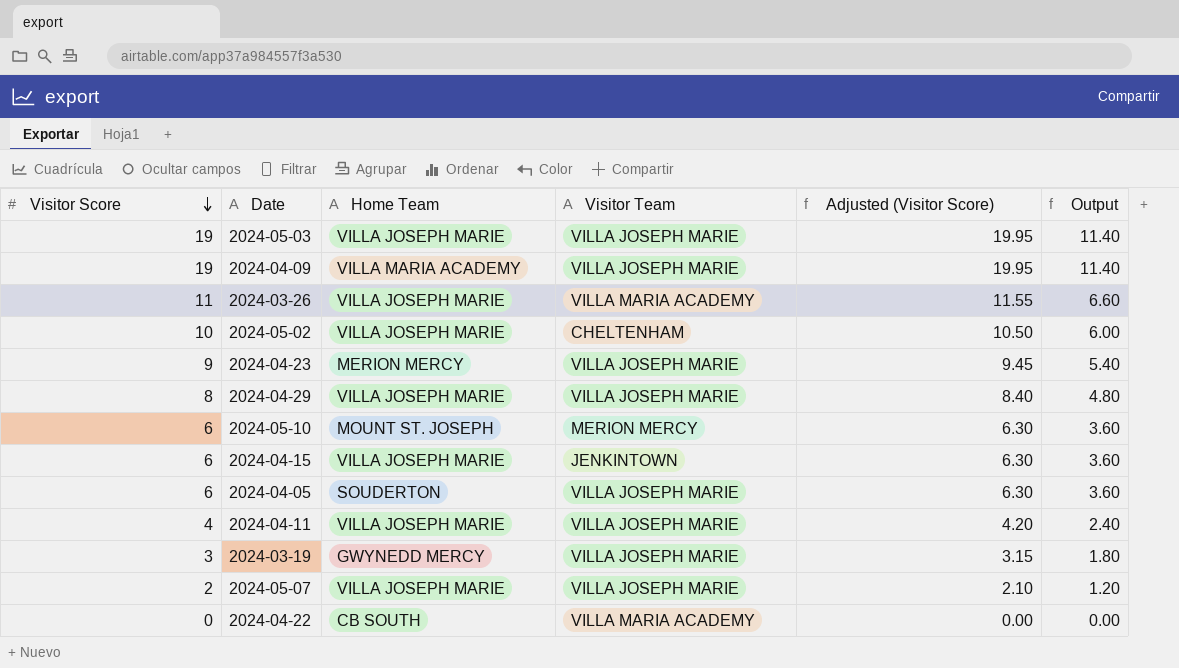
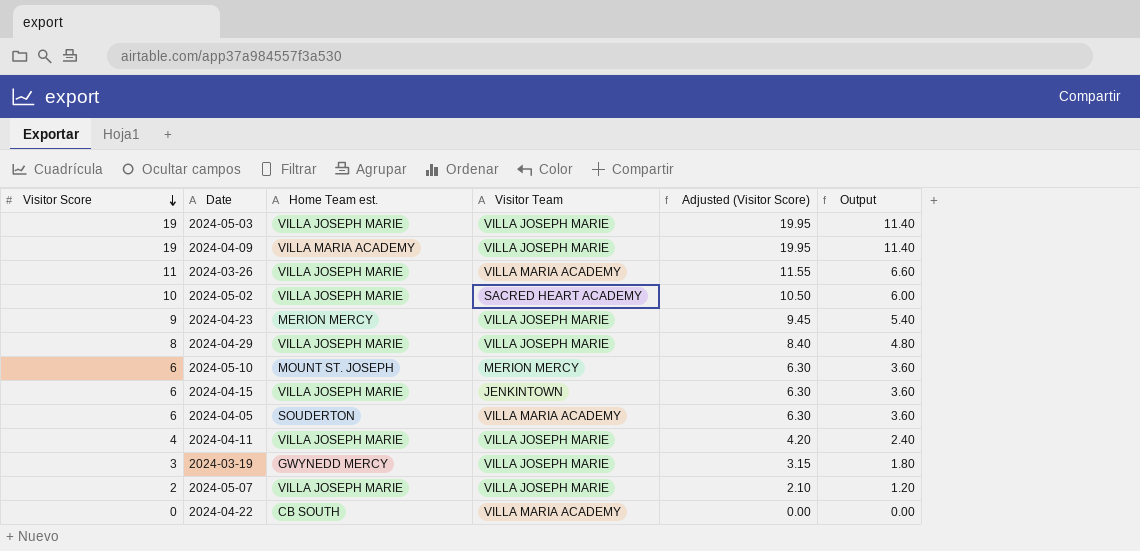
column name: Home Team -> Home Team est.
2024-05-02 | Visitor Team: CHELTENHAM -> SACRED HEART ACADEMY
2024-04-05 | Visitor Team: VILLA JOSEPH MARIE -> VILLA MARIA ACADEMY

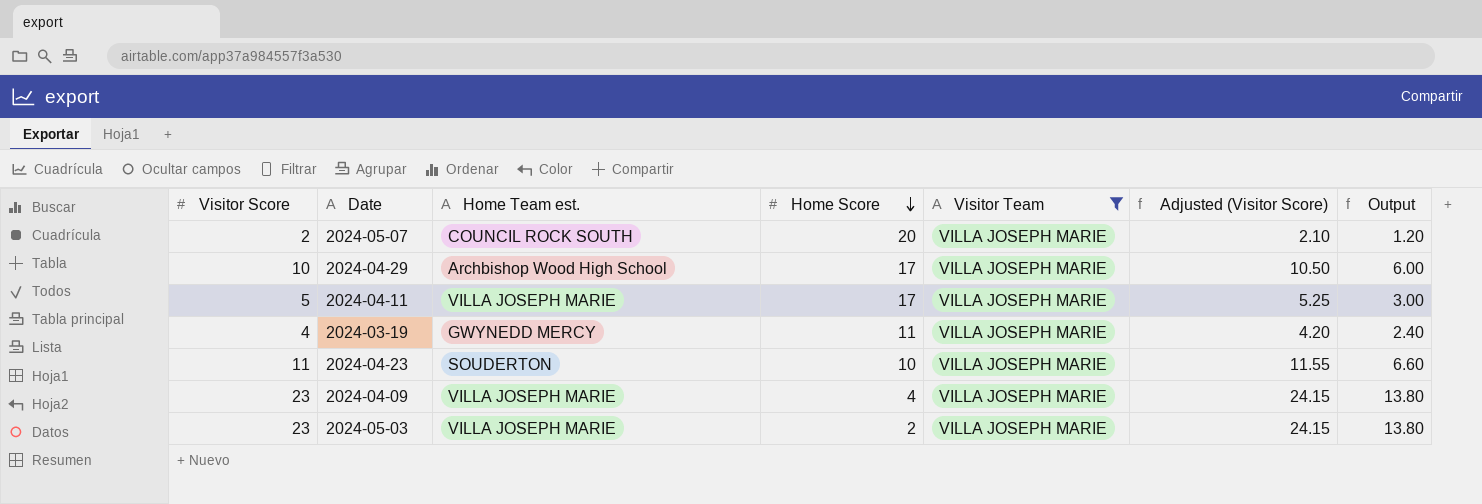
filter: none -> Visitor Team = VILLA JOSEPH MARIE
row order: Visitor Score descending -> Home Score descending
column Home Score | position: none -> 4
2024-05-07 | Home Team est.: VILLA JOSEPH MARIE -> COUNCIL ROCK SOUTH
2024-04-29 | Visitor Score: 8 -> 10
2024-04-29 | Home Team est.: VILLA JOSEPH MARIE -> Archbishop Wood High School
2024-04-29 | Adjusted (Visitor Score): 8.40 -> 10.50
2024-04-29 | Output: 4.80 -> 6.00
2024-04-11 | Visitor Score: 4 -> 5
2024-04-11 | Adjusted (Visitor Score): 4.20 -> 5.25
2024-04-11 | Output: 2.40 -> 3.00
2024-03-19 | Visitor Score: 3 -> 4
2024-03-19 | Adjusted (Visitor Score): 3.15 -> 4.20
2024-03-19 | Output: 1.80 -> 2.40
2024-04-23 | Visitor Score: 9 -> 11
2024-04-23 | Home Team est.: MERION MERCY -> SOUDERTON
2024-04-23 | Adjusted (Visitor Score): 9.45 -> 11.55
2024-04-23 | Output: 5.40 -> 6.60
2024-04-09 | Visitor Score: 19 -> 23
2024-04-09 | Home Team est.: VILLA MARIA ACADEMY -> VILLA JOSEPH MARIE
2024-04-09 | Adjusted (Visitor Score): 19.95 -> 24.15
2024-04-09 | Output: 11.40 -> 13.80
2024-05-03 | Visitor Score: 19 -> 23
2024-05-03 | Adjusted (Visitor Score): 19.95 -> 24.15
2024-05-03 | Output: 11.40 -> 13.80

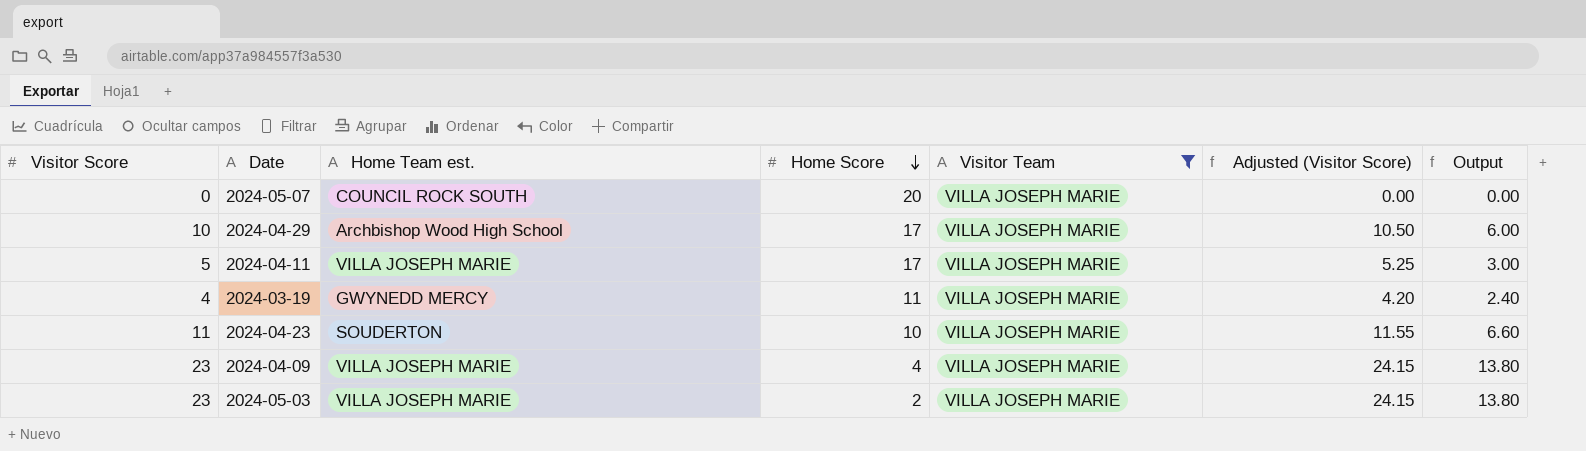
2024-05-07 | Visitor Score: 2 -> 0
2024-05-07 | Adjusted (Visitor Score): 2.10 -> 0.00
2024-05-07 | Output: 1.20 -> 0.00

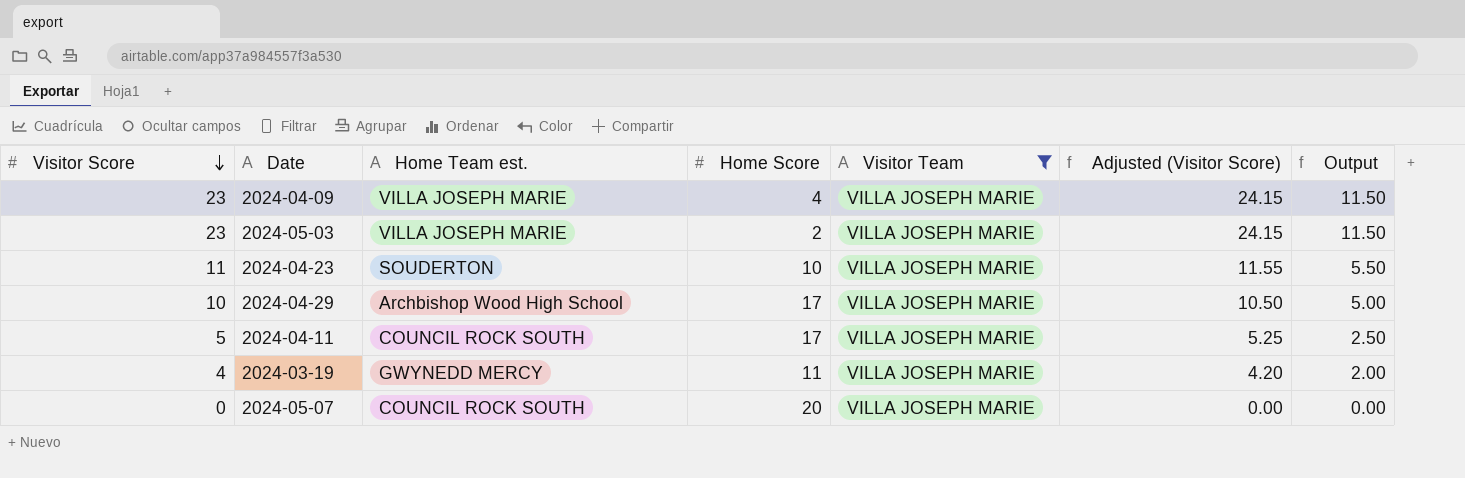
row order: Home Score descending -> Visitor Score descending
column Output | formula: [Visitor Score] * 0.6 -> [Visitor Score] * 0.5
2024-04-11 | Home Team est.: VILLA JOSEPH MARIE -> COUNCIL ROCK SOUTH

